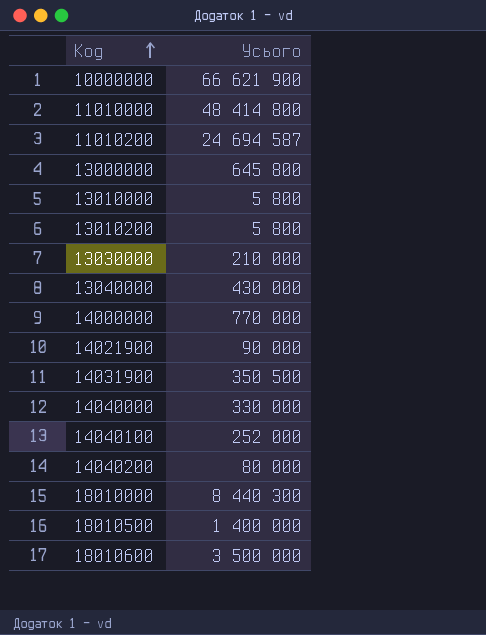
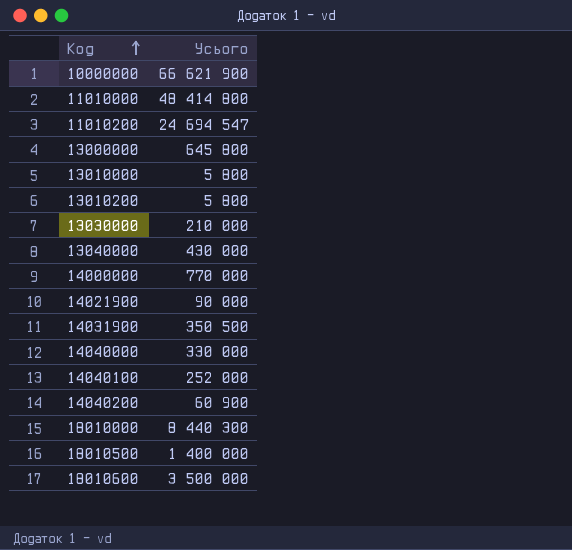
11010200 | Усього: 24 694 587 -> 24 694 547
14040200 | Усього: 80 000 -> 60 900

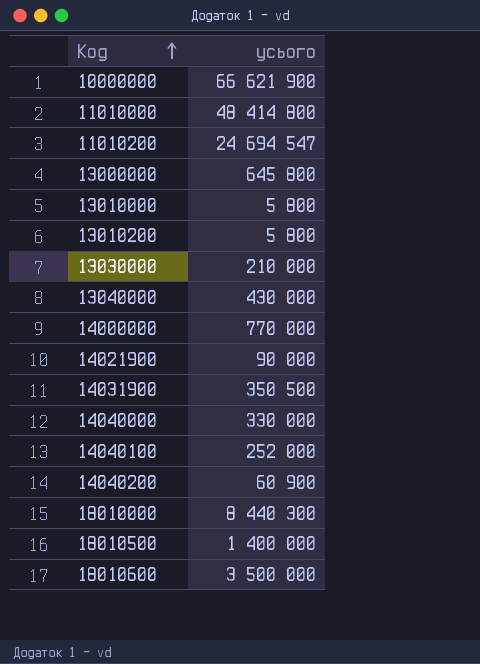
column name: Усього -> усього

